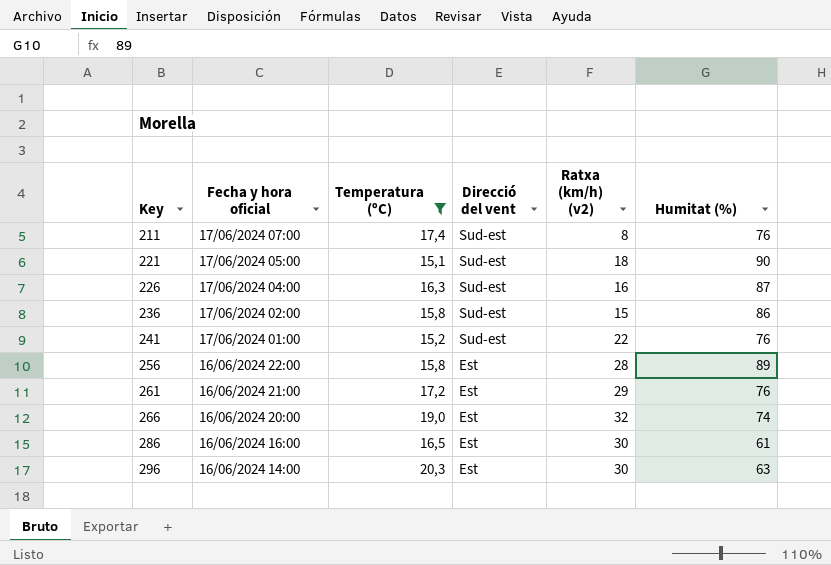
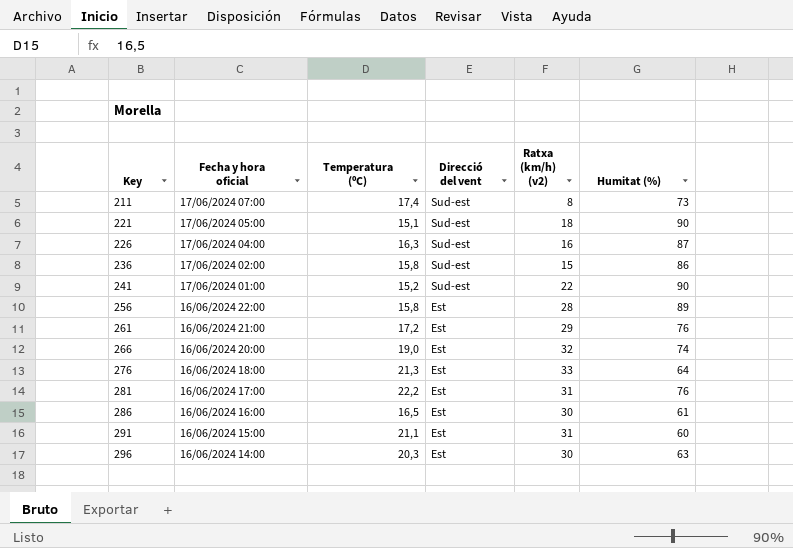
filter: Temperatura (ºC) <= 20,3 -> none
211 | Humitat (%): 76 -> 73
241 | Humitat (%): 76 -> 90

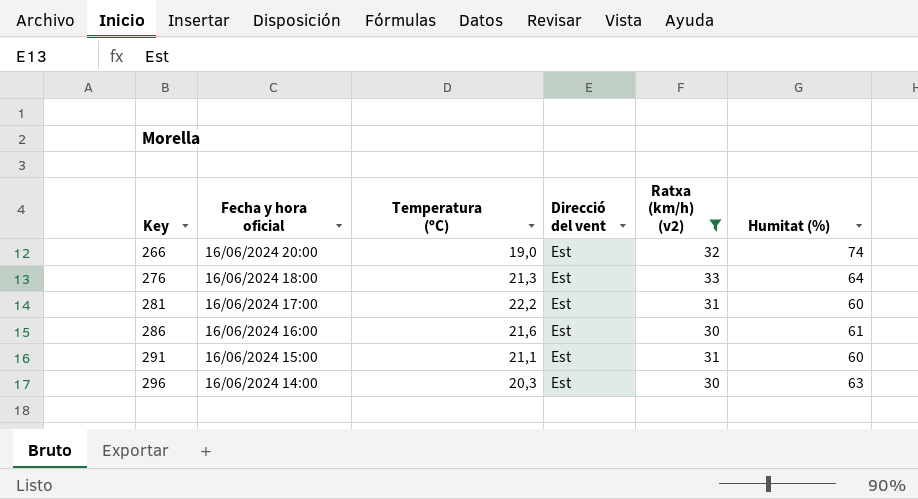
filter: none -> Ratxa (km/h) (v2) >= 30
281 | Humitat (%): 76 -> 60
286 | Temperatura (ºC): 16,5 -> 21,6

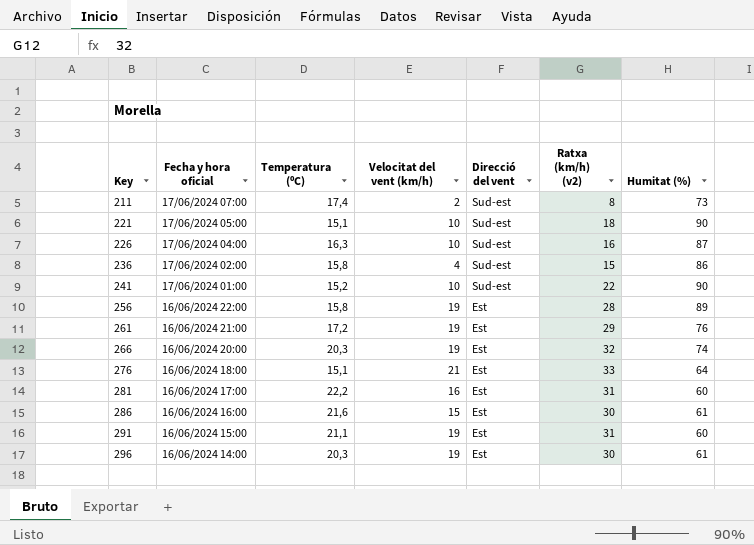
filter: Ratxa (km/h) (v2) >= 30 -> none
column Velocitat del vent (km/h) | position: none -> 4
266 | Temperatura (ºC): 19,0 -> 20,3
276 | Temperatura (ºC): 21,3 -> 15,1
296 | Humitat (%): 63 -> 61

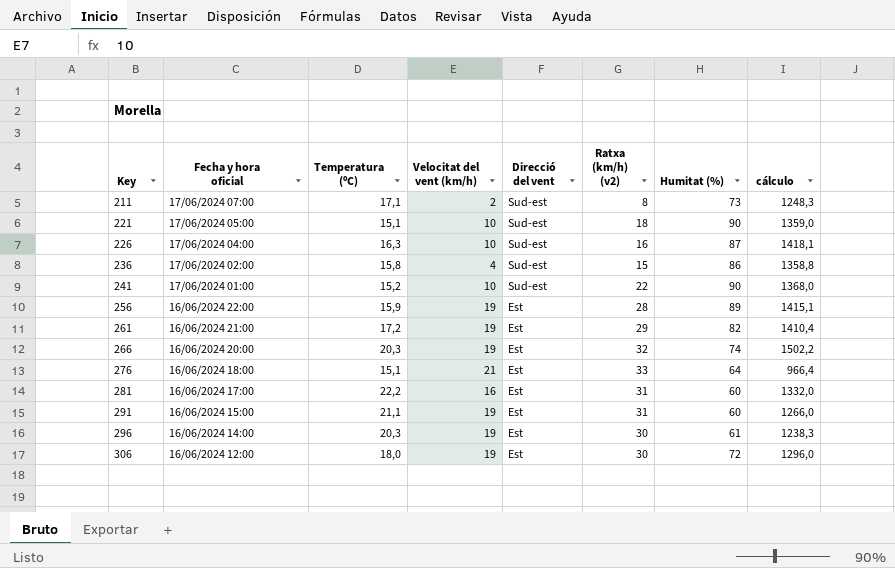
column cálculo | formula: none -> [Temperatura (ºC)] * [Humitat (%)]
row 286: 16/06/2024 16:00 | 21,6 | 15 | Est | 30 | 61 -> none
211 | Temperatura (ºC): 17,4 -> 17,1
256 | Temperatura (ºC): 15,8 -> 15,9
261 | Humitat (%): 76 -> 82
row 306: none -> 16/06/2024 12:00 | 18,0 | 19 | Est | 30 | 72 | 1296,0

